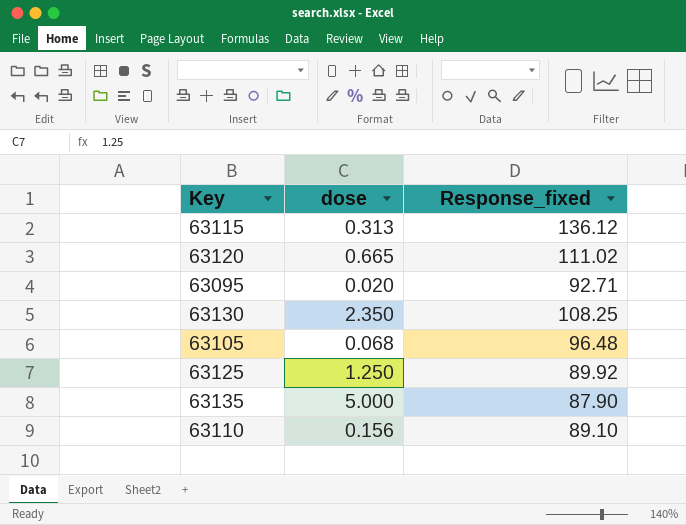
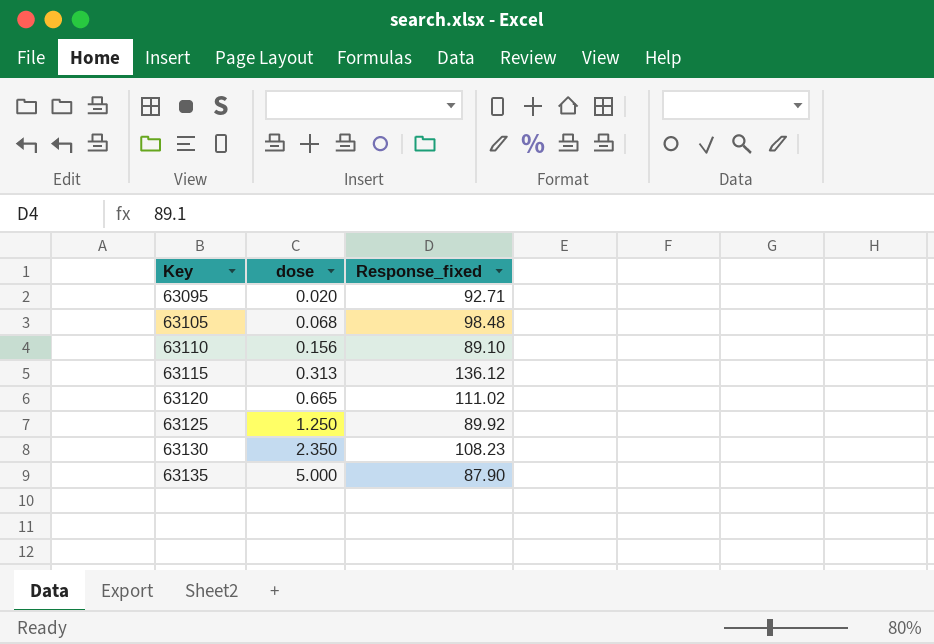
row order: none -> Key ascending
63105 | Response_fixed: 96.48 -> 98.48
63130 | Response_fixed: 108.25 -> 108.23

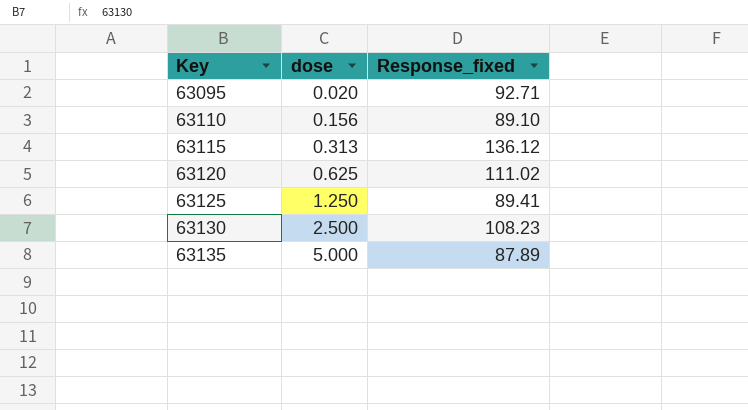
row 63105: 0.068 | 98.48 -> none
63120 | dose: 0.665 -> 0.625
63125 | Response_fixed: 89.92 -> 89.41
63130 | dose: 2.350 -> 2.500
63135 | Response_fixed: 87.90 -> 87.89

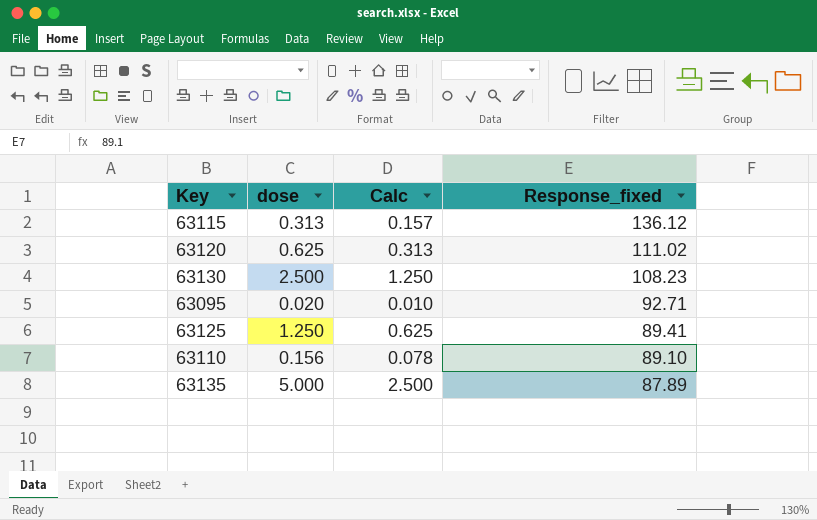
row order: Key ascending -> Response_fixed descending
column Calc | formula: none -> [dose] * 0.5

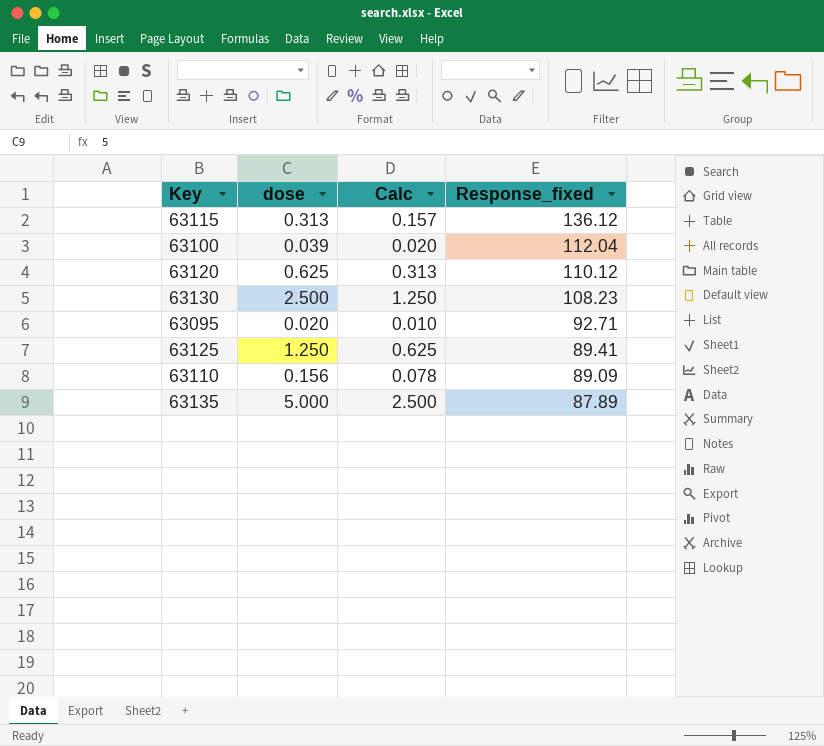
row 63100: none -> 0.039 | 0.020 | 112.04
63120 | Response_fixed: 111.02 -> 110.12
63110 | Response_fixed: 89.10 -> 89.09

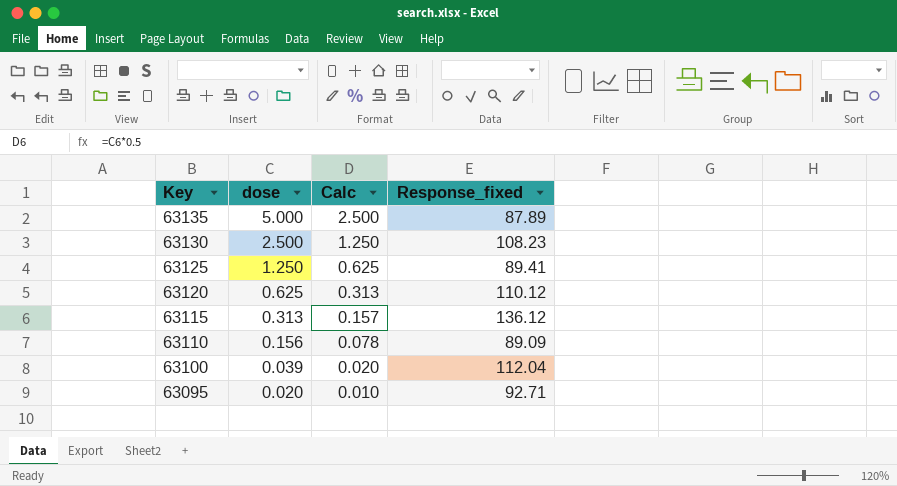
row order: Response_fixed descending -> Key descending

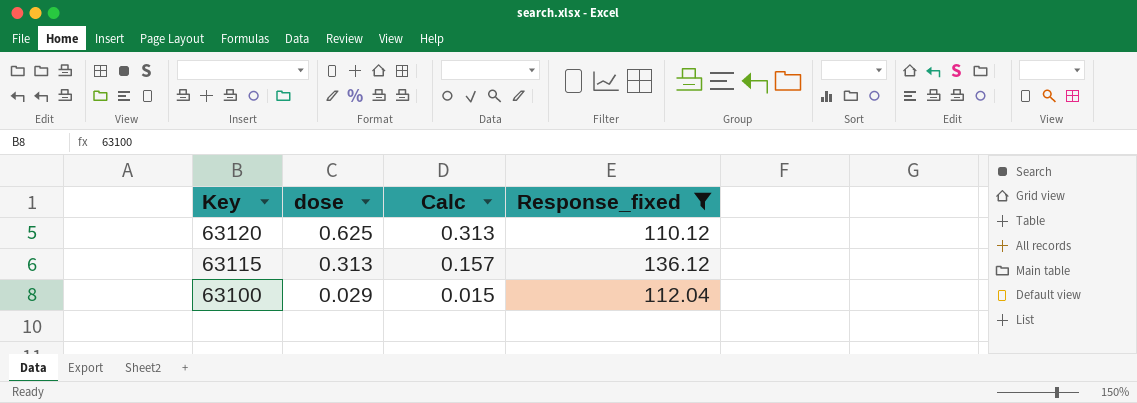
filter: none -> Response_fixed >= 110.12
63100 | dose: 0.039 -> 0.029
63100 | Calc: 0.020 -> 0.015

